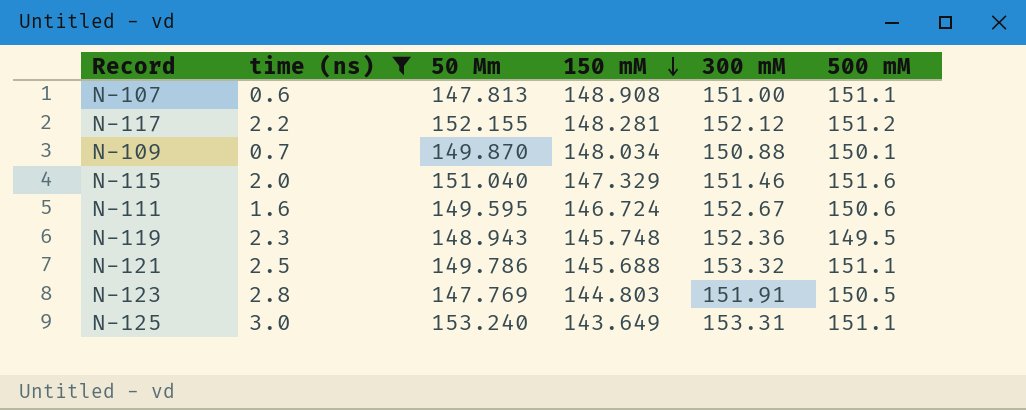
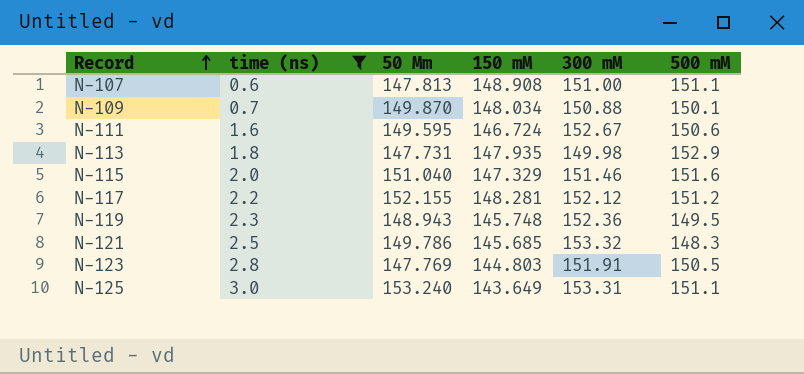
row order: 150 mM descending -> Record ascending
row N-113: none -> 1.8 | 147.731 | 147.935 | 149.98 | 152.9
N-121 | 150 mM: 145.688 -> 145.685
N-121 | 500 mM: 151.1 -> 148.3

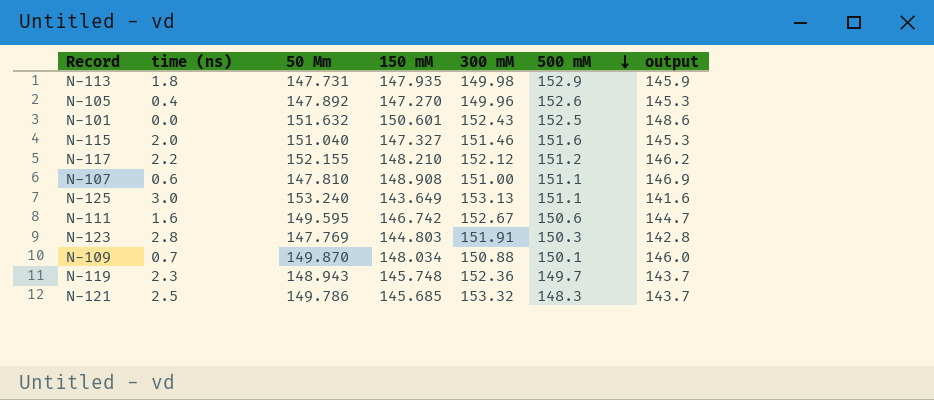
filter: time (ns) >= 0.6 -> none
row order: Record ascending -> 500 mM descending
column output | formula: none -> [150 mM] - 2
N-115 | 150 mM: 147.329 -> 147.327
N-117 | 150 mM: 148.281 -> 148.210
N-107 | 50 Mm: 147.813 -> 147.810
N-125 | 300 mM: 153.31 -> 153.13
N-111 | 150 mM: 146.724 -> 146.742
N-123 | 500 mM: 150.5 -> 150.3
N-119 | 500 mM: 149.5 -> 149.7

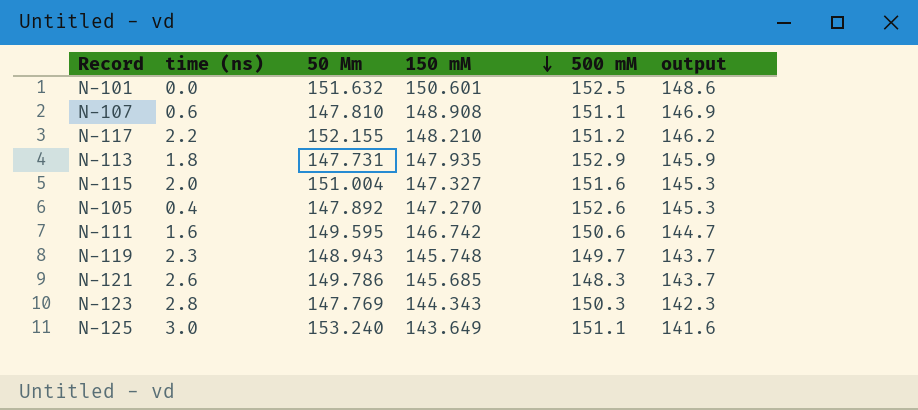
row order: 500 mM descending -> 150 mM descending
column 300 mM | position: 5 -> none
row N-109: 0.7 | 149.870 | 148.034 | 150.88 | 150.1 | 146.0 -> none
N-115 | 50 Mm: 151.040 -> 151.004
N-121 | time (ns): 2.5 -> 2.6
N-123 | 150 mM: 144.803 -> 144.343
N-123 | output: 142.8 -> 142.3

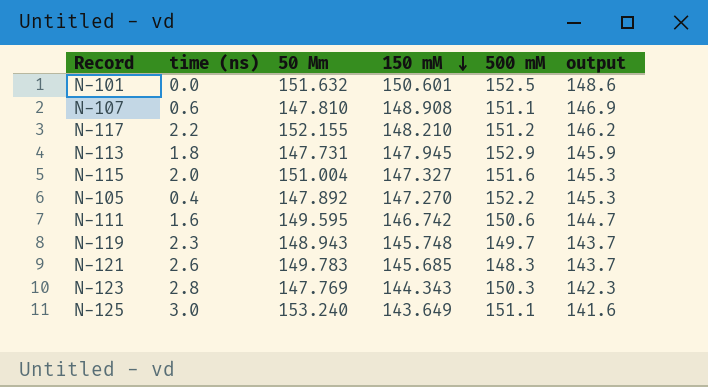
N-113 | 150 mM: 147.935 -> 147.945
N-105 | 500 mM: 152.6 -> 152.2
N-121 | 50 Mm: 149.786 -> 149.783

